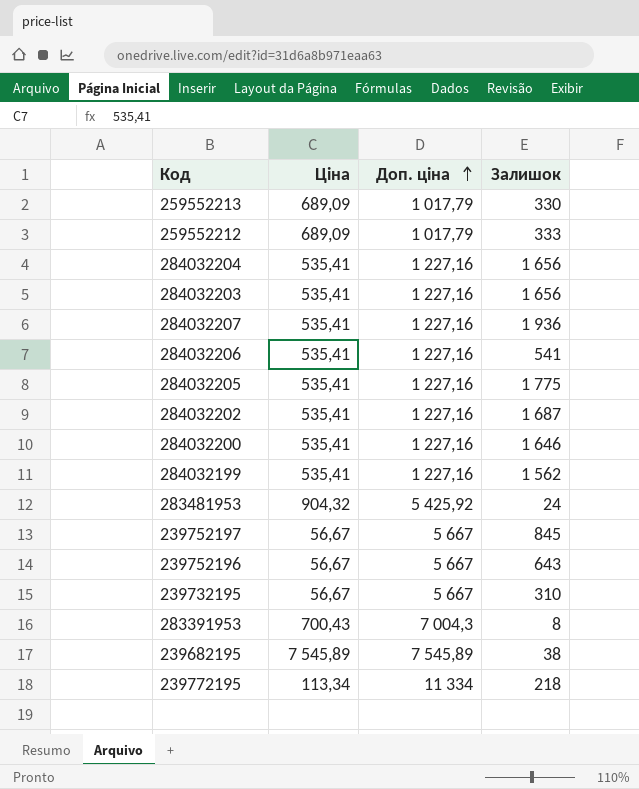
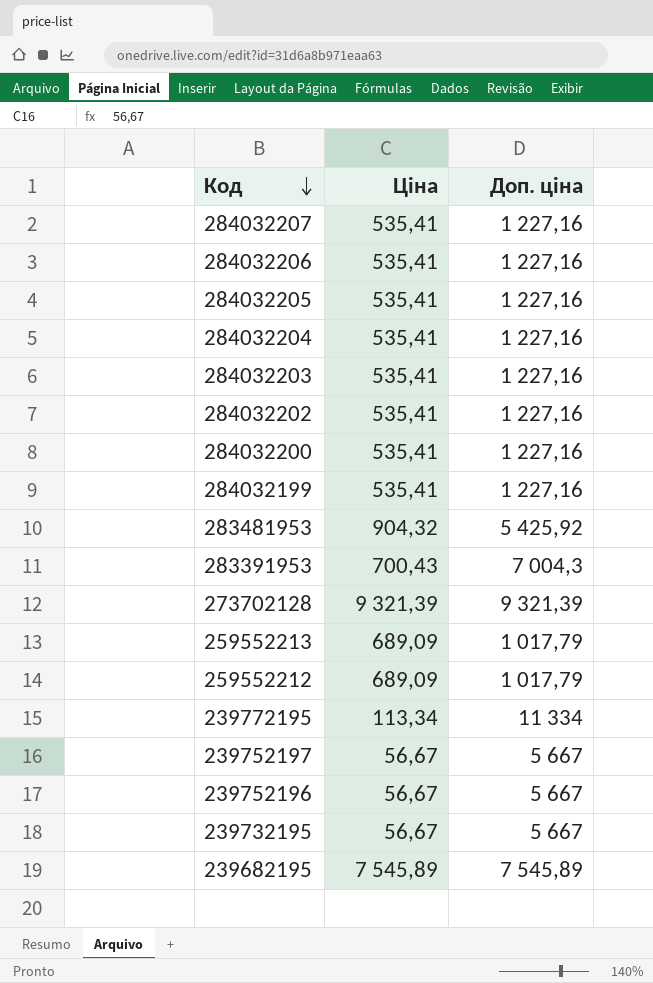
row order: Доп. ціна ascending -> Код descending
column Залишок | position: 4 -> none
row 273702128: none -> 9 321,39 | 9 321,39

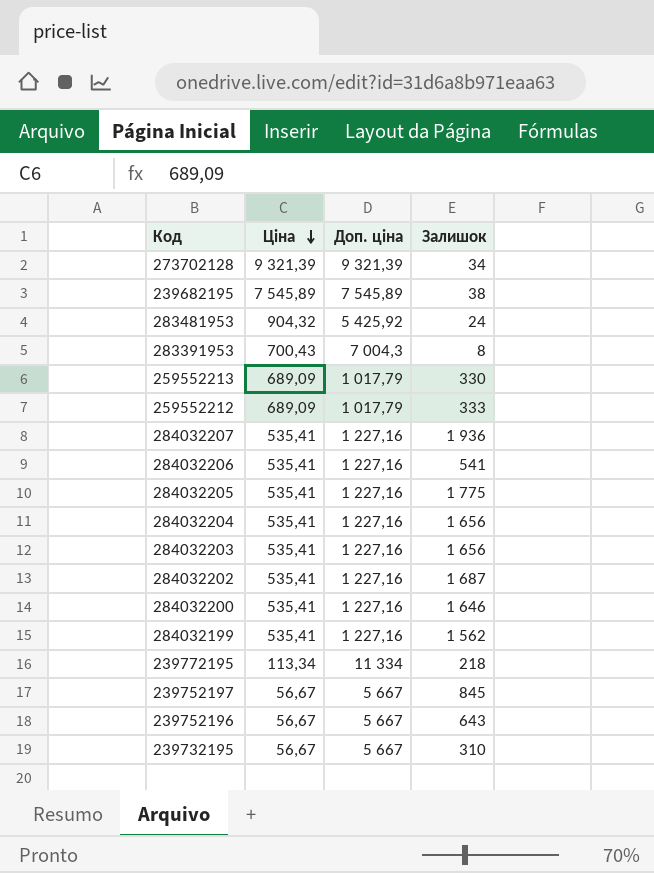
row order: Код descending -> Ціна descending
column Залишок | position: none -> 4

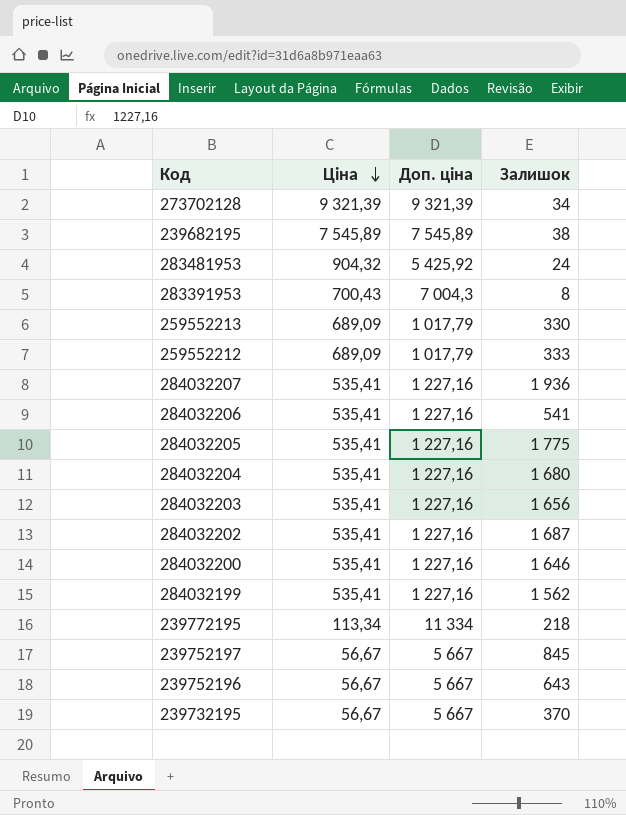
284032204 | Залишок: 1 656 -> 1 680
239732195 | Залишок: 310 -> 370

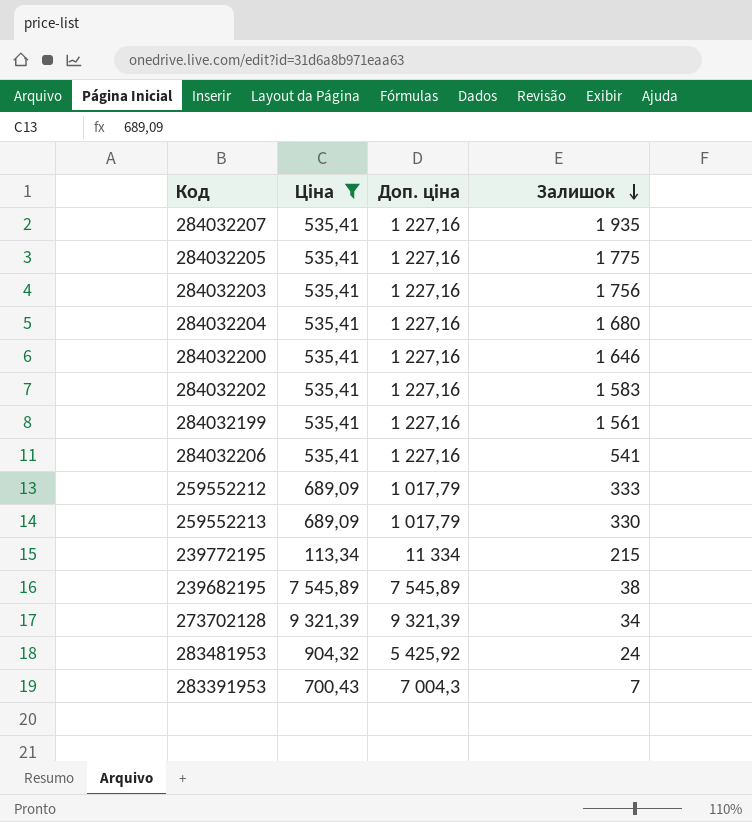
filter: none -> Ціна != 56,67
row order: Ціна descending -> Залишок descending
284032207 | Залишок: 1 936 -> 1 935
284032203 | Залишок: 1 656 -> 1 756
284032202 | Залишок: 1 687 -> 1 583
284032199 | Залишок: 1 562 -> 1 561
239772195 | Залишок: 218 -> 215
283391953 | Залишок: 8 -> 7

